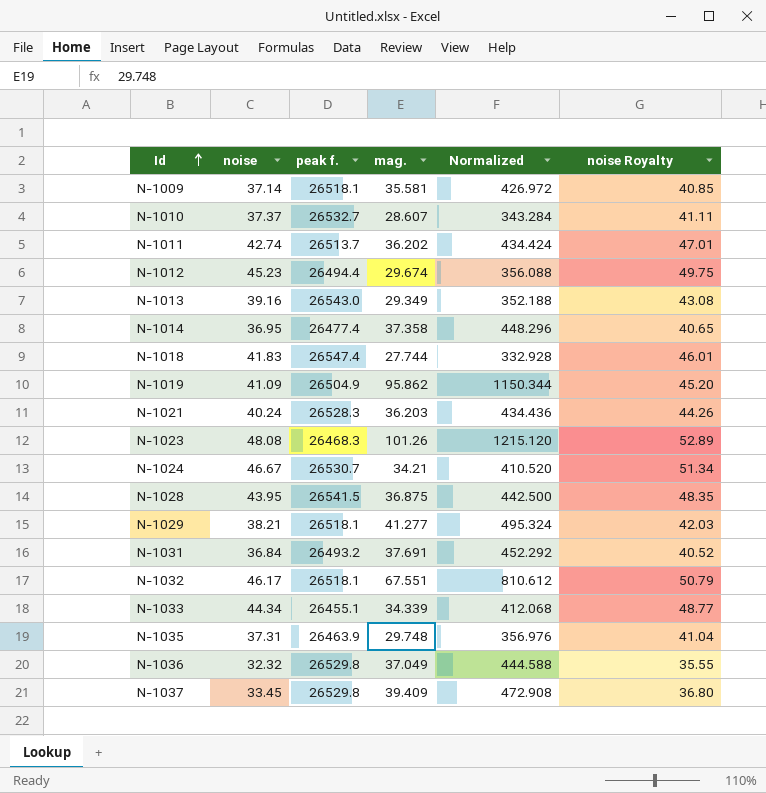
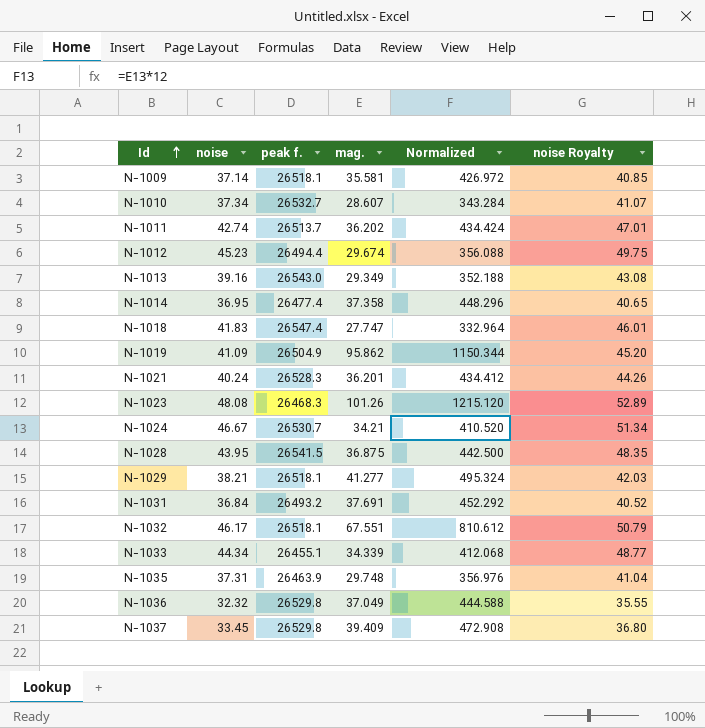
N-1010 | noise: 37.37 -> 37.34
N-1010 | noise Royalty: 41.11 -> 41.07
N-1018 | mag.: 27.744 -> 27.747
N-1018 | Normalized: 332.928 -> 332.964
N-1021 | mag.: 36.203 -> 36.201
N-1021 | Normalized: 434.436 -> 434.412

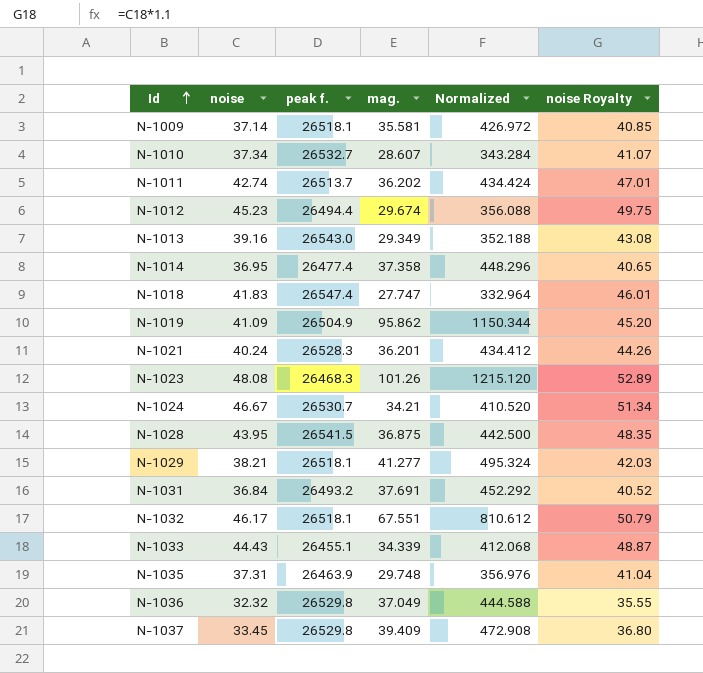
N-1033 | noise: 44.34 -> 44.43
N-1033 | noise Royalty: 48.77 -> 48.87

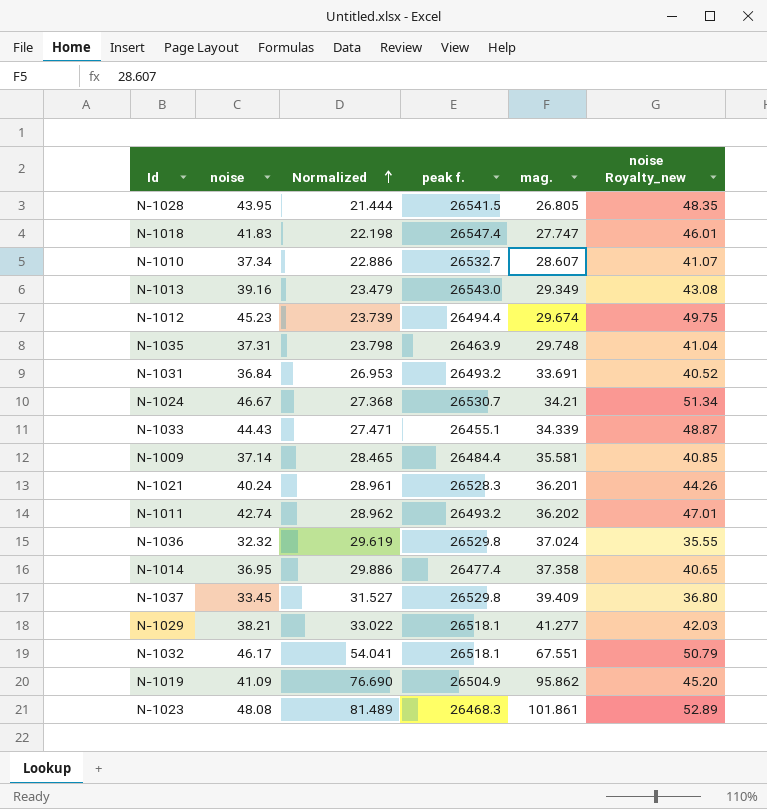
row order: Id ascending -> Normalized ascending
column Normalized | formula: [mag.] * 12 -> [mag.] * 0.8
column Normalized | position: 5 -> 3
column name: noise Royalty -> noise Royalty_new
N-1028 | mag.: 36.875 -> 26.805
N-1031 | mag.: 37.691 -> 33.691
N-1009 | peak f.: 26518.1 -> 26484.4
N-1011 | peak f.: 26513.7 -> 26493.2
N-1036 | mag.: 37.049 -> 37.024
N-1023 | mag.: 101.26 -> 101.861

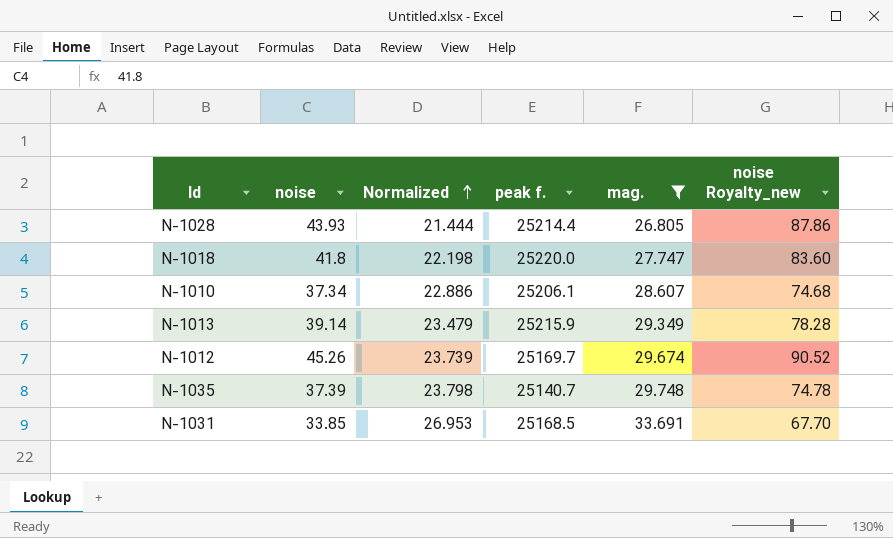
filter: none -> mag. <= 33.691
column noise Royalty_new | formula: [noise] * 1.1 -> [noise] * 2
N-1028 | noise: 43.95 -> 43.93
N-1028 | peak f.: 26541.5 -> 25214.4
N-1018 | noise: 41.83 -> 41.8
N-1018 | peak f.: 26547.4 -> 25220.0
N-1010 | peak f.: 26532.7 -> 25206.1
N-1013 | noise: 39.16 -> 39.14
N-1013 | peak f.: 26543.0 -> 25215.9
N-1012 | noise: 45.23 -> 45.26
N-1012 | peak f.: 26494.4 -> 25169.7
N-1035 | noise: 37.31 -> 37.39
N-1035 | peak f.: 26463.9 -> 25140.7
N-1031 | noise: 36.84 -> 33.85
N-1031 | peak f.: 26493.2 -> 25168.5

